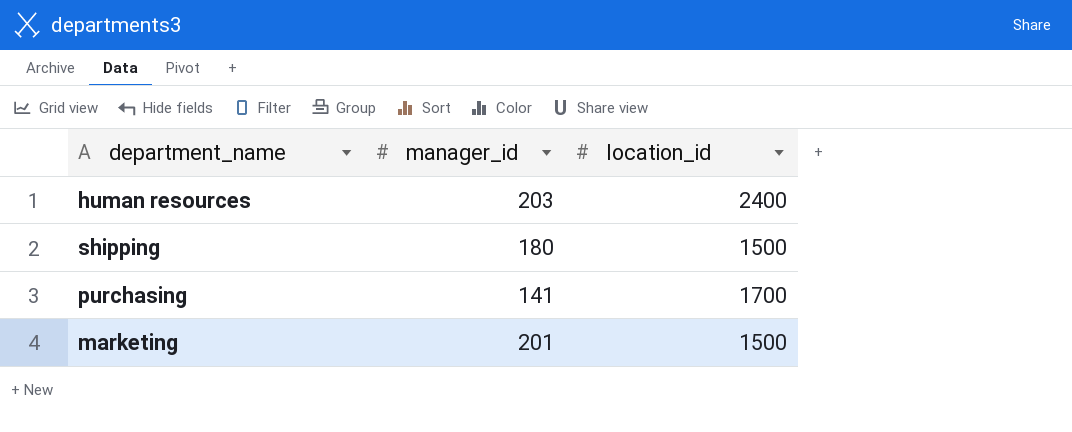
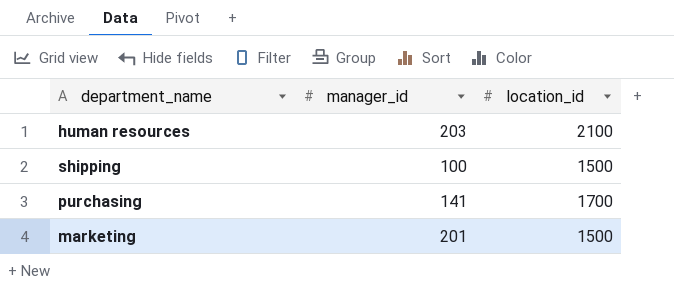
human resources | location_id: 2400 -> 2100
shipping | manager_id: 180 -> 100

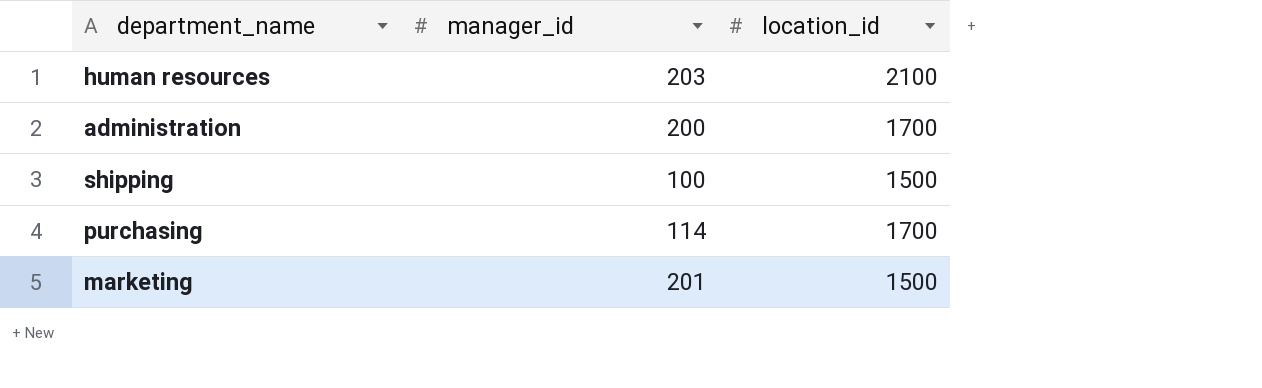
row administration: none -> 200 | 1700
purchasing | manager_id: 141 -> 114

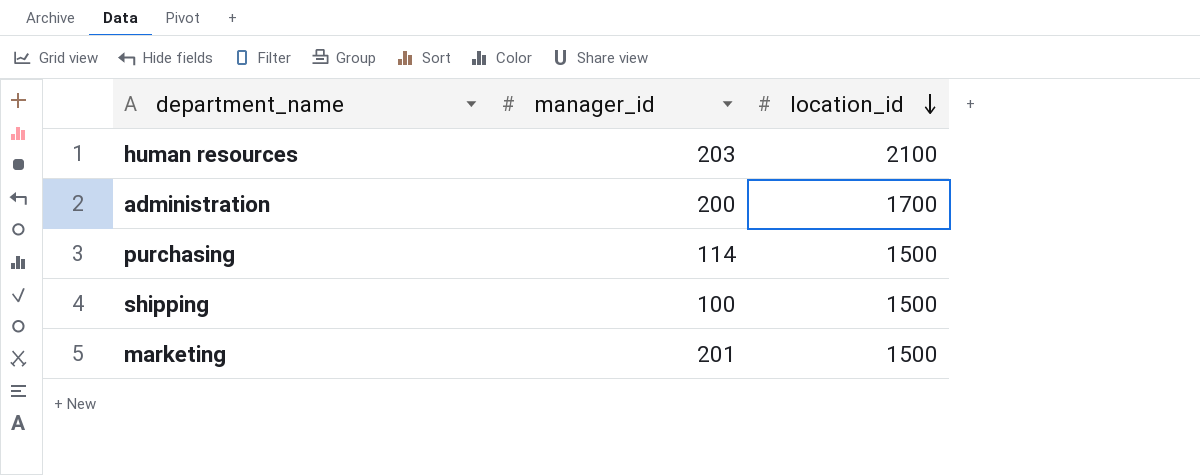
row order: none -> location_id descending
purchasing | location_id: 1700 -> 1500

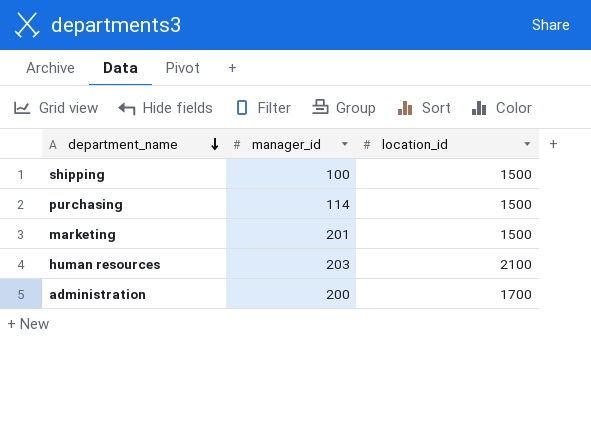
row order: location_id descending -> department_name descending

